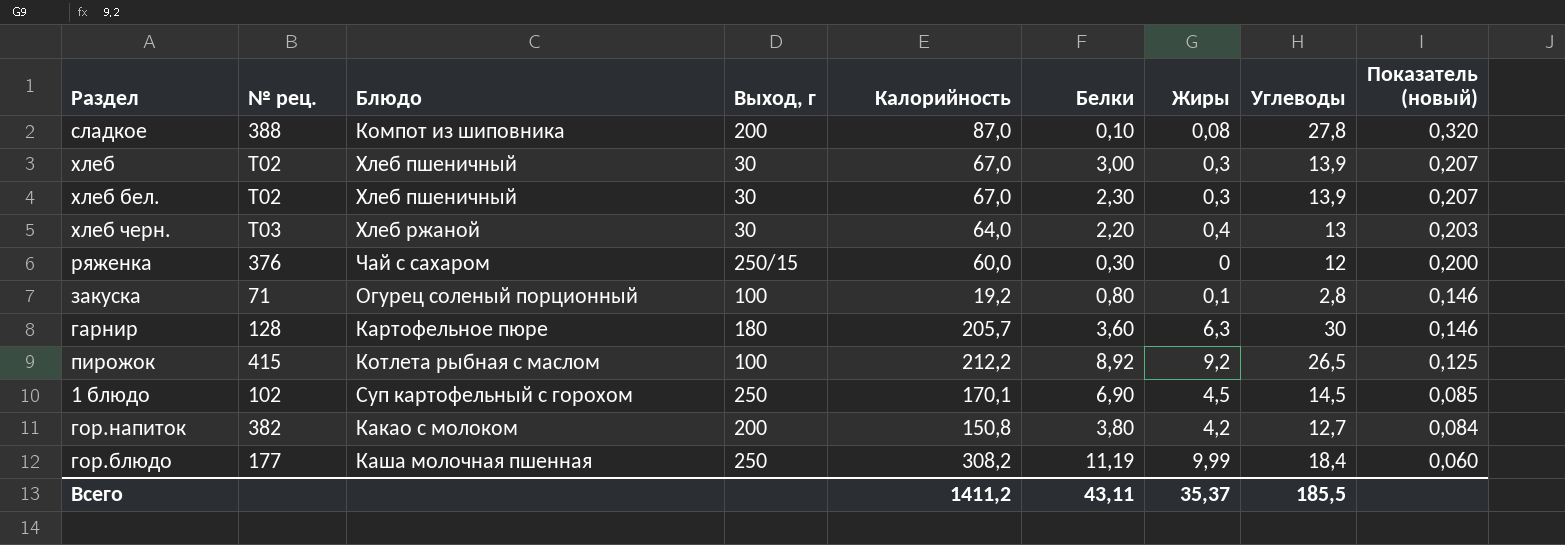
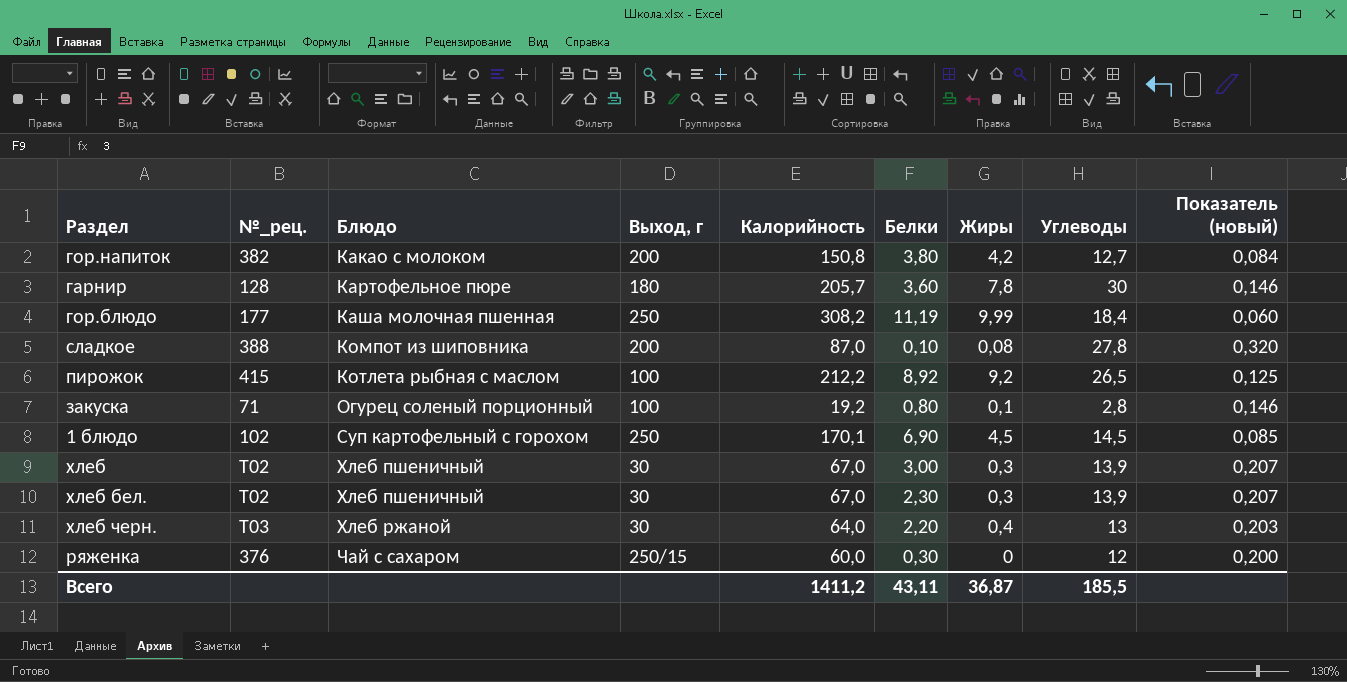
row order: Показатель (новый) descending -> Блюдо ascending
column name: № рец. -> №_рец.
гарнир | Жиры: 6,3 -> 7,8
Всего | Жиры: 35,37 -> 36,87

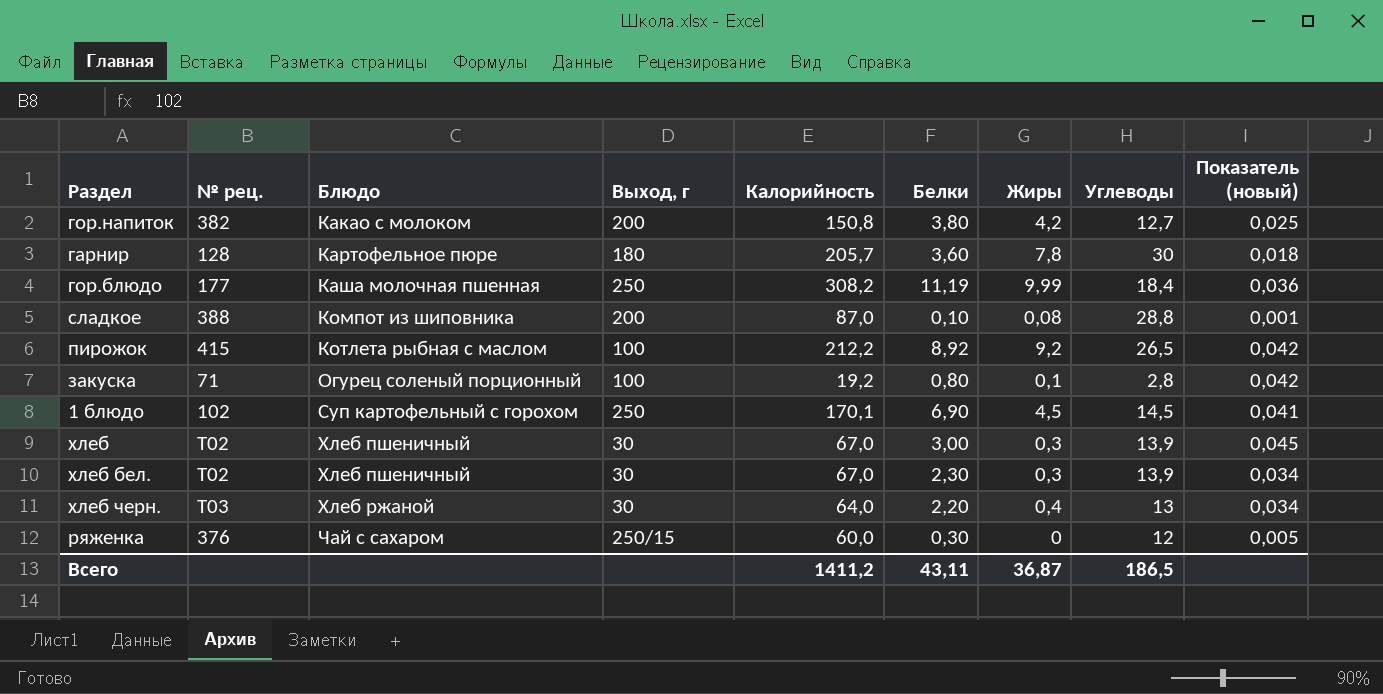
column name: №_рец. -> № рец.
column Показатель (новый) | formula: [Углеводы] / [Калорийность] -> [Белки] / [Калорийность]
сладкое | Углеводы: 27,8 -> 28,8
Всего | Углеводы: 185,5 -> 186,5

